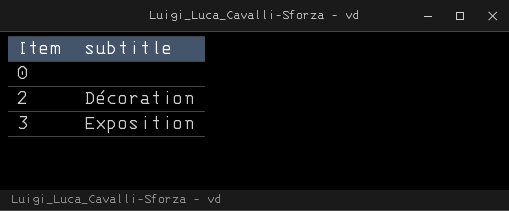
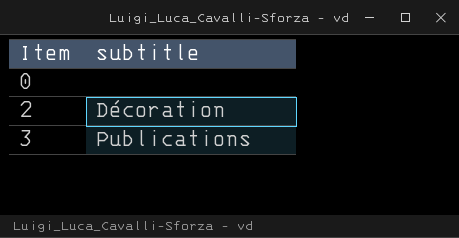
3 | subtitle: Exposition -> Publications

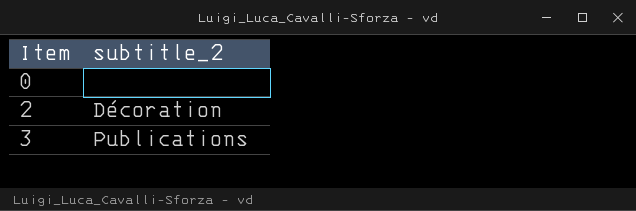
column name: subtitle -> subtitle_2

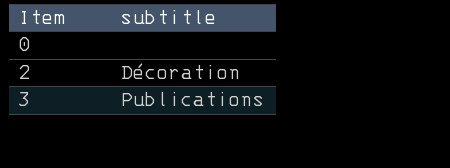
column name: subtitle_2 -> subtitle

